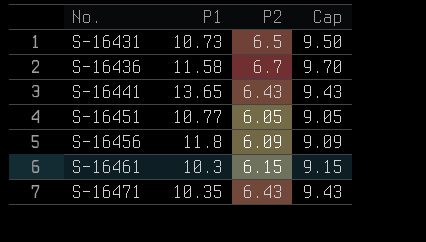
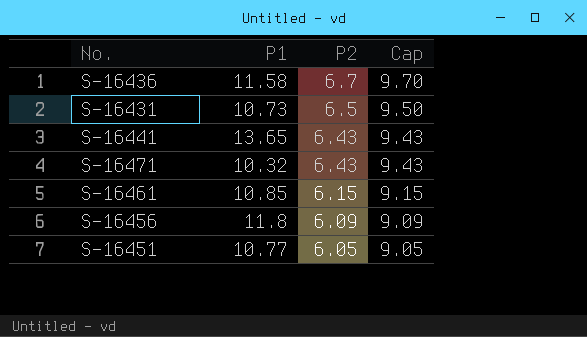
row order: No. ascending -> P2 descending
S-16471 | P1: 10.35 -> 10.32
S-16461 | P1: 10.3 -> 10.85

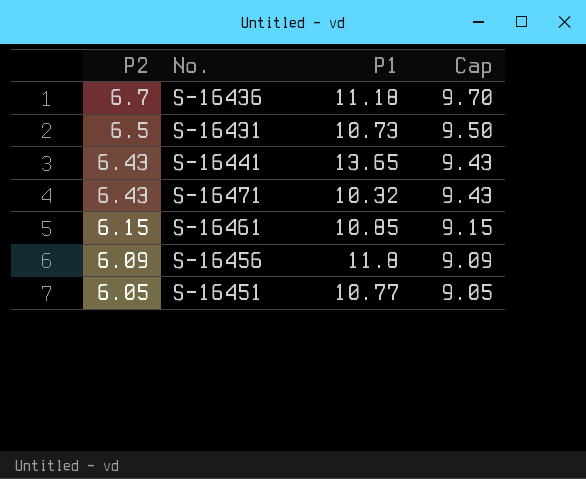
column P2 | position: 3 -> 1
S-16436 | P1: 11.58 -> 11.18

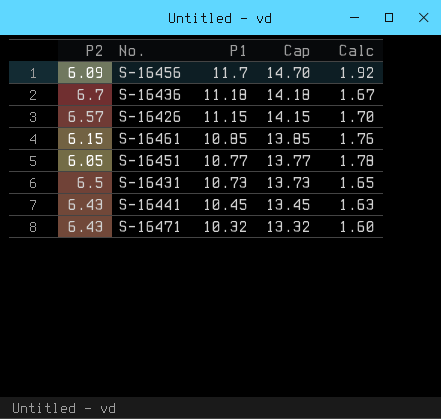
row order: P2 descending -> P1 descending
column Cap | formula: [P2] + 3 -> [P1] + 3
column Calc | formula: none -> [P1] / [P2]
S-16456 | P1: 11.8 -> 11.7
row S-16426: none -> 6.57 | 11.15 | 14.15 | 1.70
S-16441 | P1: 13.65 -> 10.45

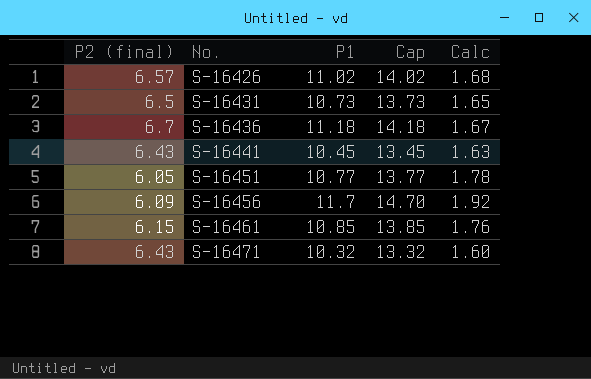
row order: P1 descending -> No. ascending
column name: P2 -> P2 (final)
S-16426 | P1: 11.15 -> 11.02
S-16426 | Cap: 14.15 -> 14.02
S-16426 | Calc: 1.70 -> 1.68

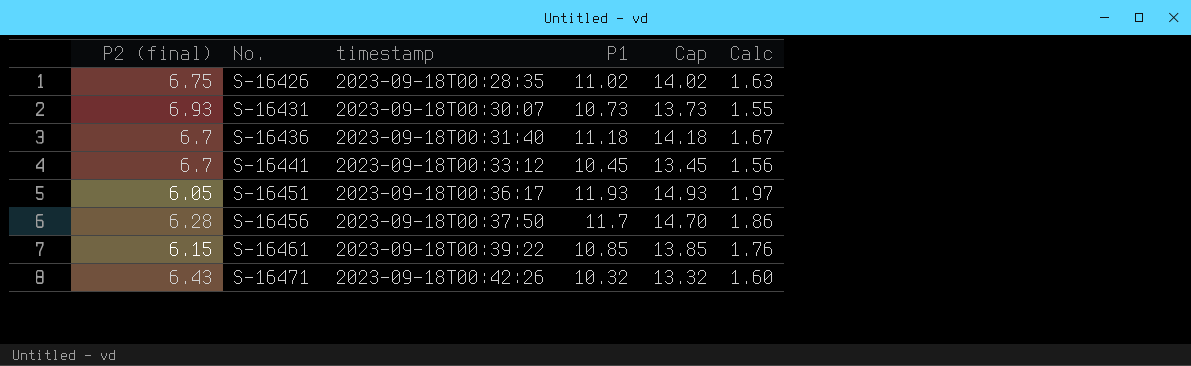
column timestamp | position: none -> 3
S-16426 | P2 (final): 6.57 -> 6.75
S-16426 | Calc: 1.68 -> 1.63
S-16431 | P2 (final): 6.5 -> 6.93
S-16431 | Calc: 1.65 -> 1.55
S-16441 | P2 (final): 6.43 -> 6.7
S-16441 | Calc: 1.63 -> 1.56
S-16451 | P1: 10.77 -> 11.93
S-16451 | Cap: 13.77 -> 14.93
S-16451 | Calc: 1.78 -> 1.97
S-16456 | P2 (final): 6.09 -> 6.28
S-16456 | Calc: 1.92 -> 1.86

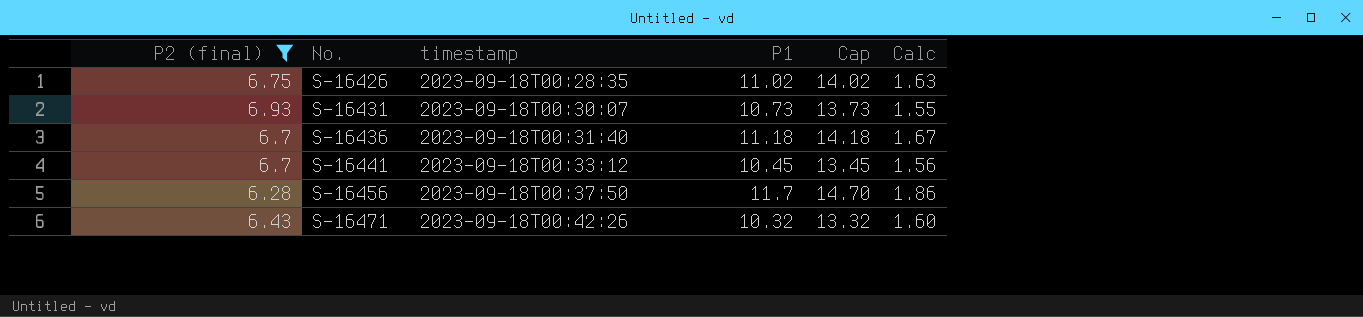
filter: none -> P2 (final) >= 6.28

